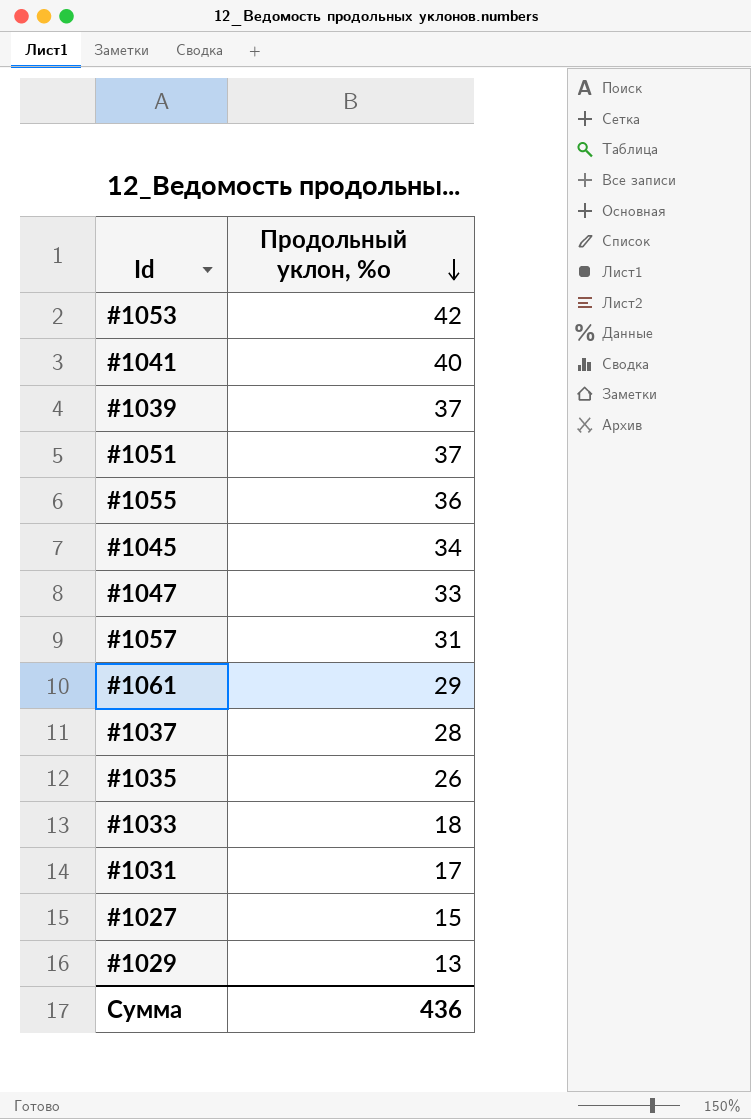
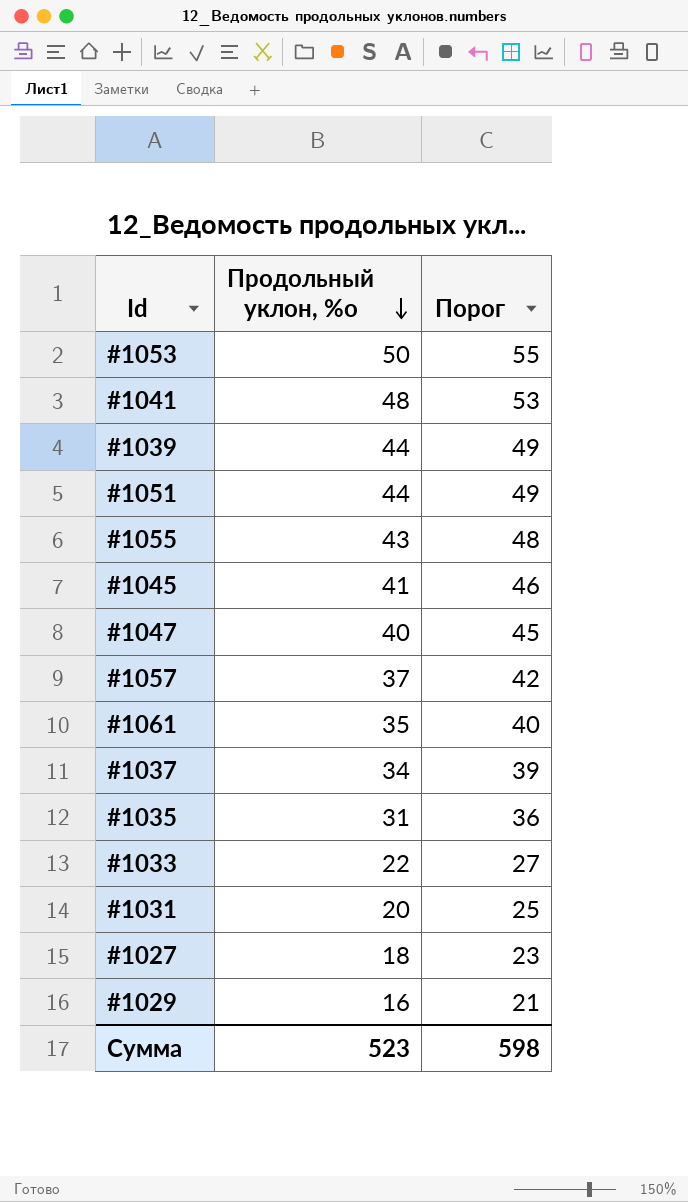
column Порог | formula: none -> [Продольный уклон, %о] + 5
#1053 | Продольный уклон, %о: 42 -> 50
#1041 | Продольный уклон, %о: 40 -> 48
#1039 | Продольный уклон, %о: 37 -> 44
#1051 | Продольный уклон, %о: 37 -> 44
#1055 | Продольный уклон, %о: 36 -> 43
#1045 | Продольный уклон, %о: 34 -> 41
#1047 | Продольный уклон, %о: 33 -> 40
#1057 | Продольный уклон, %о: 31 -> 37
#1061 | Продольный уклон, %о: 29 -> 35
#1037 | Продольный уклон, %о: 28 -> 34
#1035 | Продольный уклон, %о: 26 -> 31
#1033 | Продольный уклон, %о: 18 -> 22
#1031 | Продольный уклон, %о: 17 -> 20
#1027 | Продольный уклон, %о: 15 -> 18
#1029 | Продольный уклон, %о: 13 -> 16
Сумма | Продольный уклон, %о: 436 -> 523

